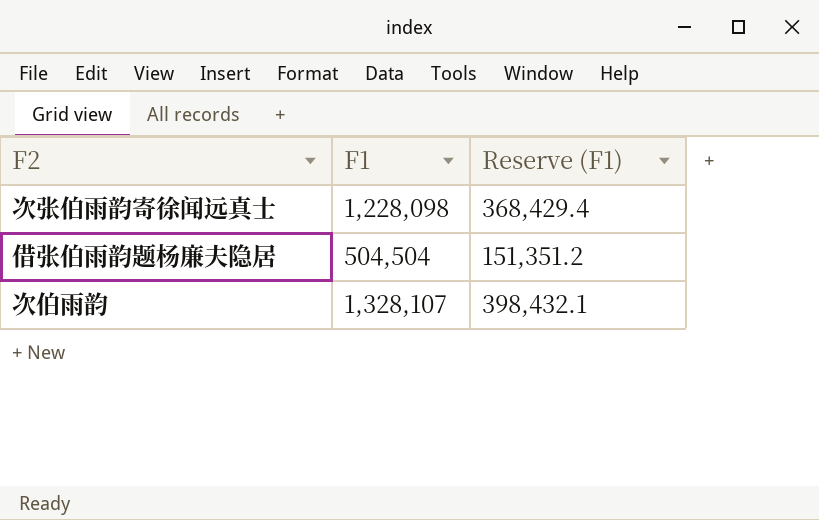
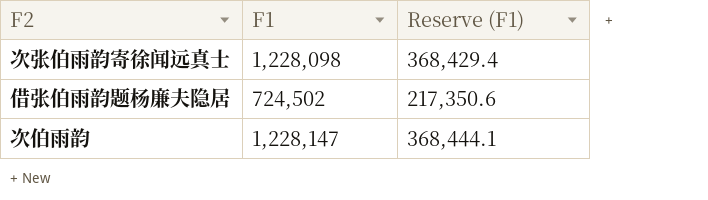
借张伯雨韵题杨廉夫隐居 | F1: 504,504 -> 724,502
借张伯雨韵题杨廉夫隐居 | Reserve (F1): 151,351.2 -> 217,350.6
次伯雨韵 | F1: 1,328,107 -> 1,228,147
次伯雨韵 | Reserve (F1): 398,432.1 -> 368,444.1

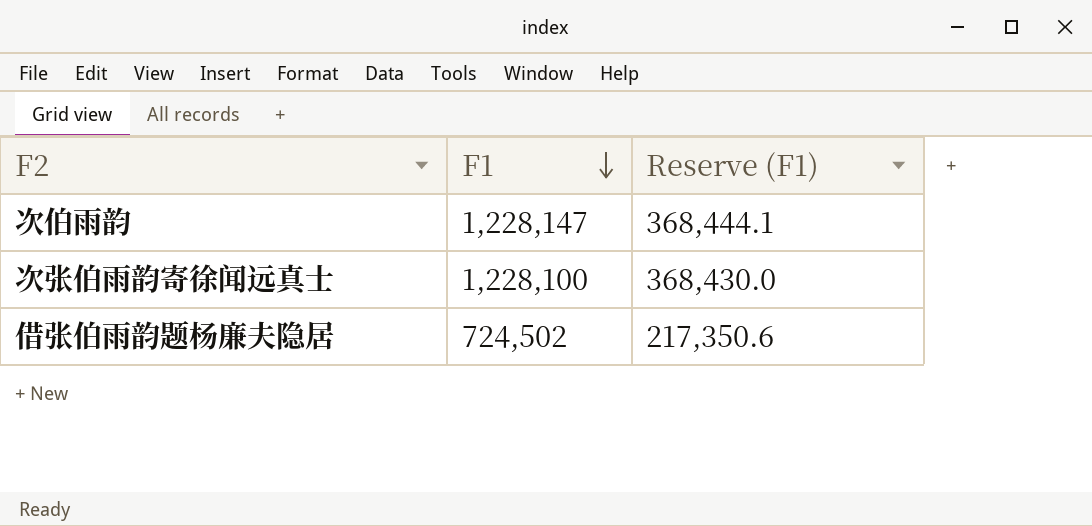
row order: none -> F1 descending
次张伯雨韵寄徐闻远真士 | F1: 1,228,098 -> 1,228,100
次张伯雨韵寄徐闻远真士 | Reserve (F1): 368,429.4 -> 368,430.0

